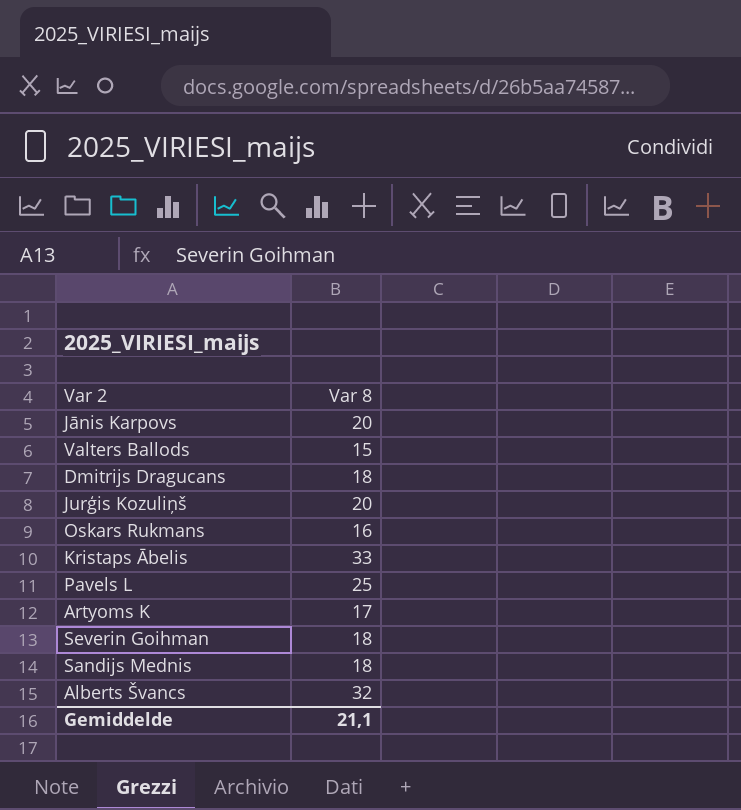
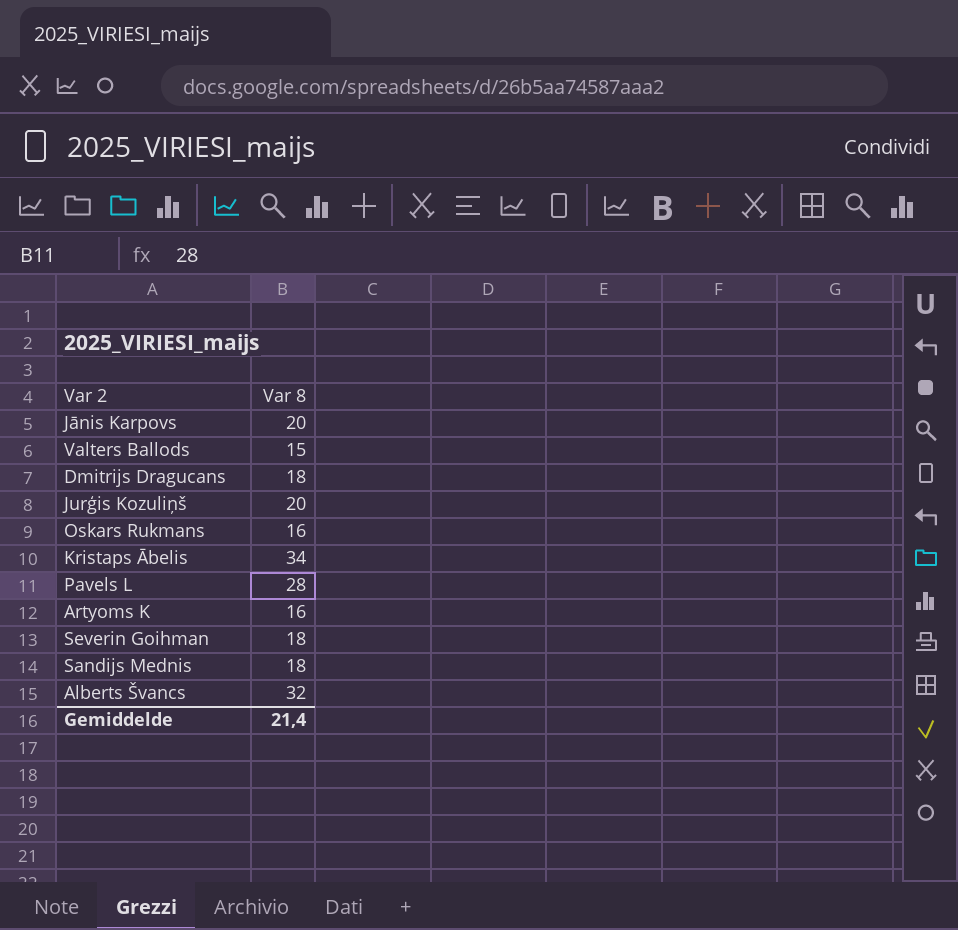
Kristaps Ābelis | Var 8: 33 -> 34
Pavels L | Var 8: 25 -> 28
Artyoms K | Var 8: 17 -> 16
Gemiddelde | Var 8: 21,1 -> 21,4

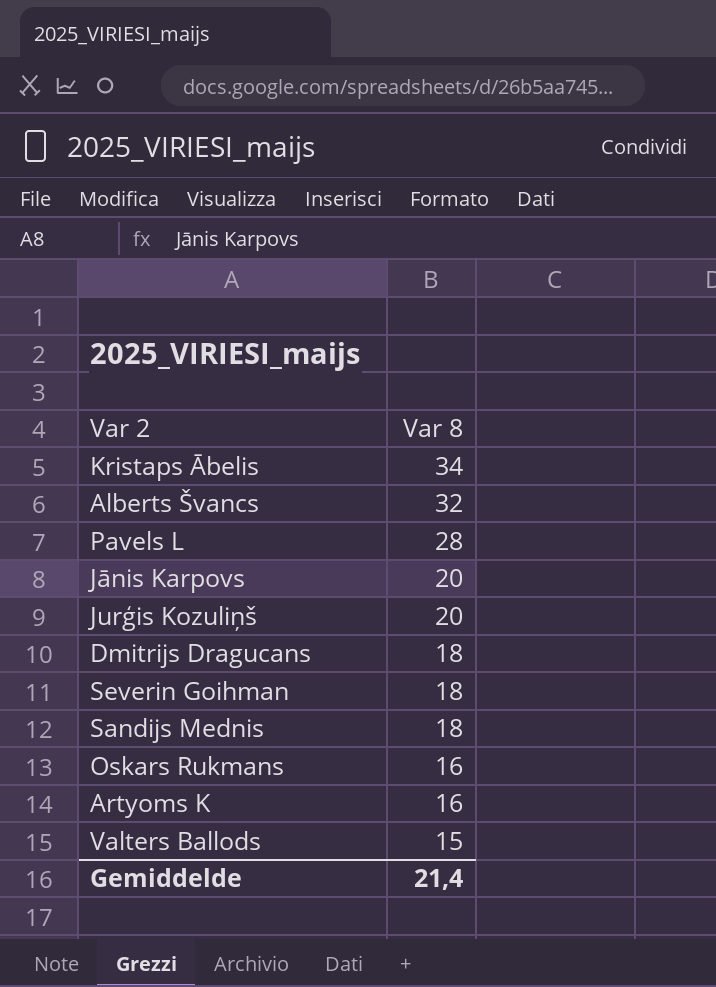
row order: none -> Var 8 descending

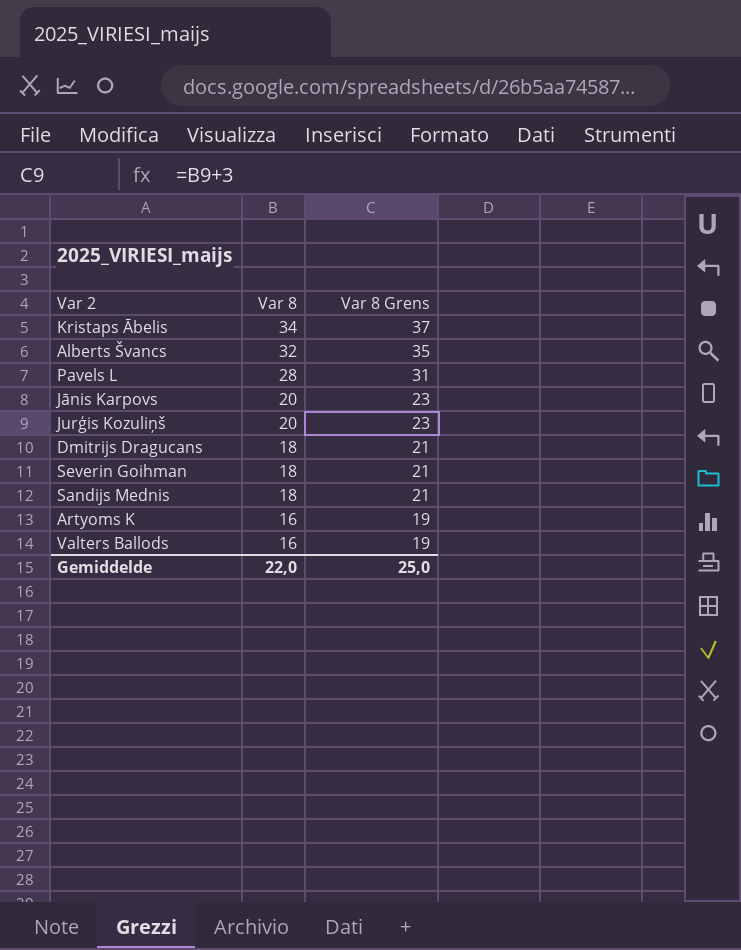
column Var 8 Grens | formula: none -> [Var 8] + 3
row Oskars Rukmans: 16 -> none
Valters Ballods | Var 8: 15 -> 16
Gemiddelde | Var 8: 21,4 -> 22,0

